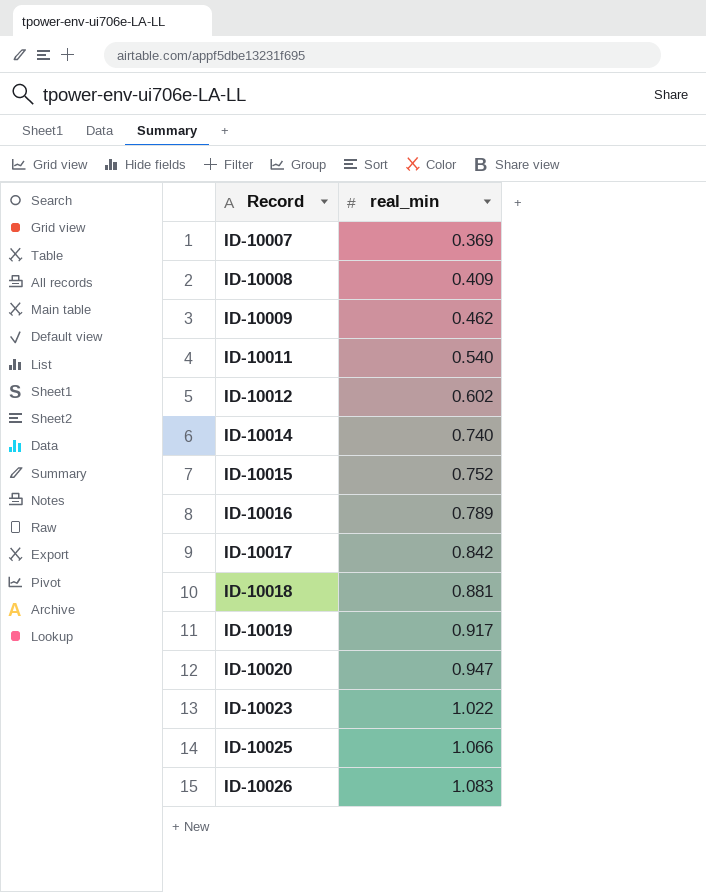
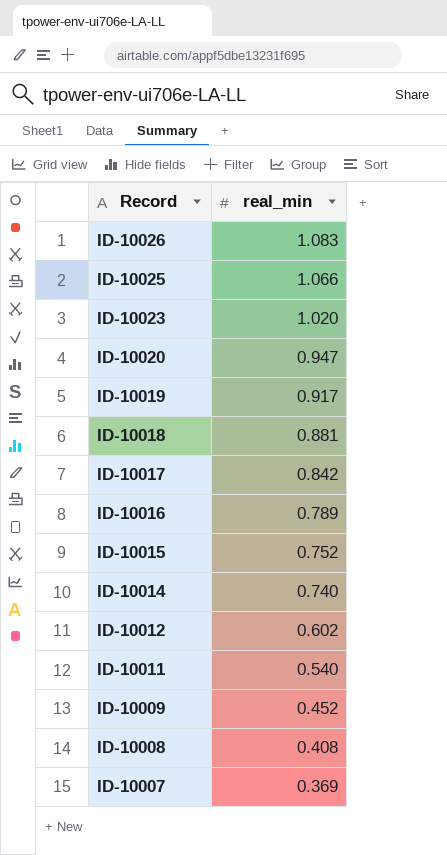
row order: Record ascending -> Record descending
ID-10023 | real_min: 1.022 -> 1.020
ID-10009 | real_min: 0.462 -> 0.452
ID-10008 | real_min: 0.409 -> 0.408

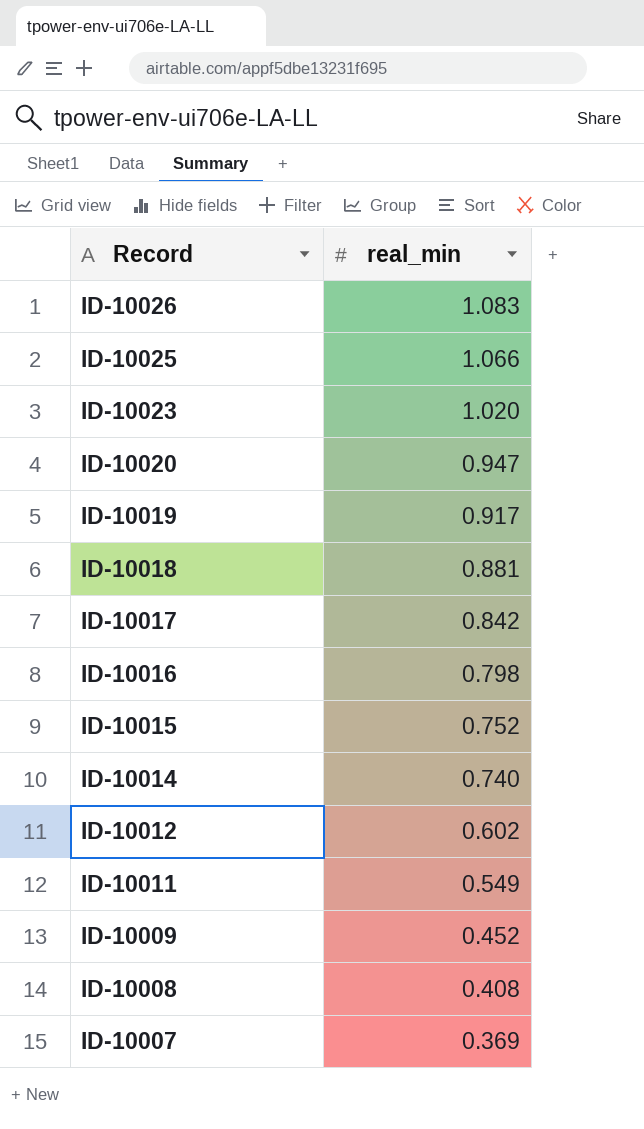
ID-10016 | real_min: 0.789 -> 0.798
ID-10011 | real_min: 0.540 -> 0.549

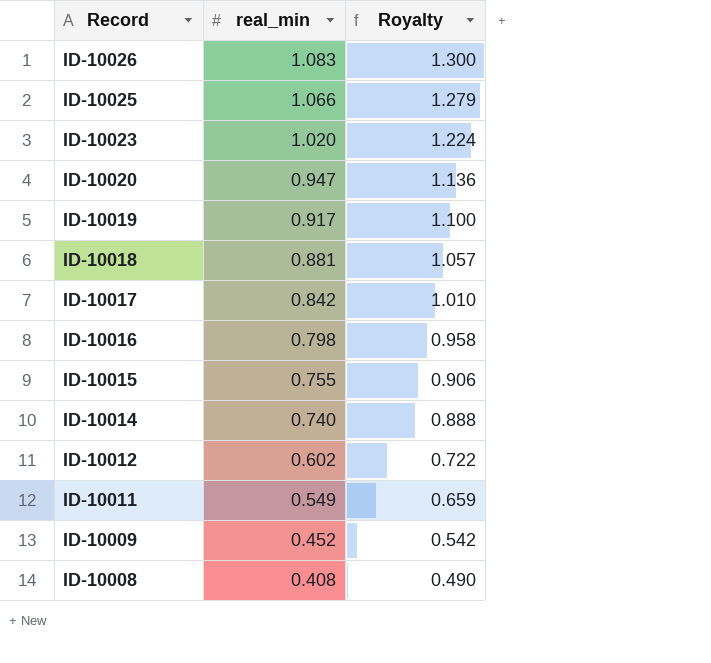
column Royalty | formula: none -> [real_min] * 1.2
row ID-10007: 0.369 -> none
ID-10015 | real_min: 0.752 -> 0.755

